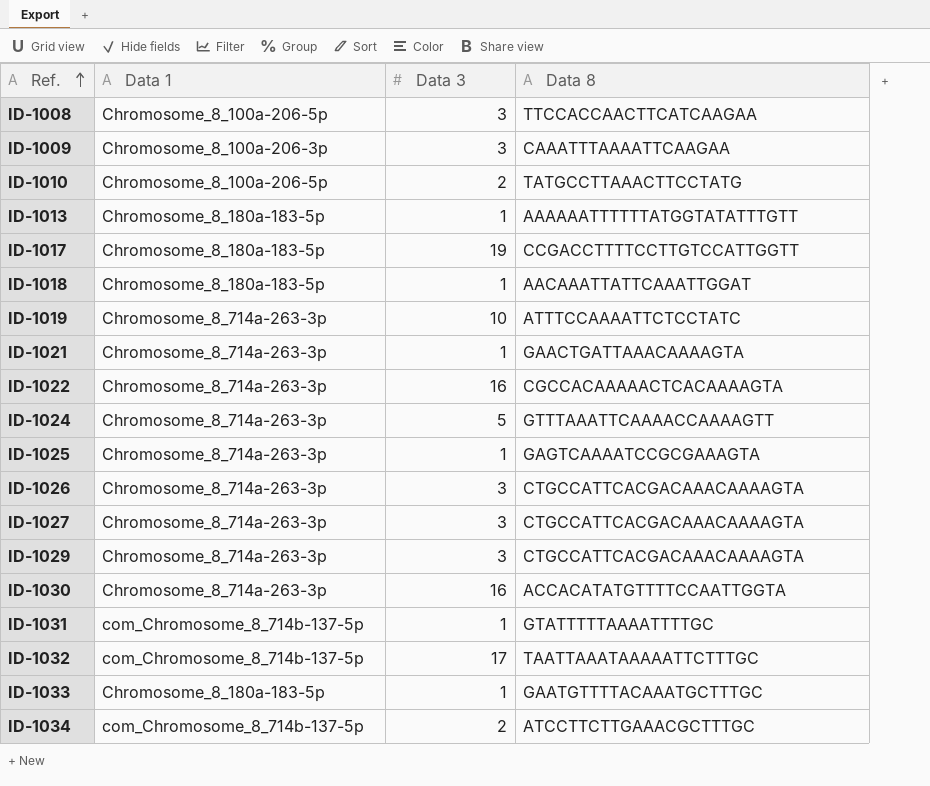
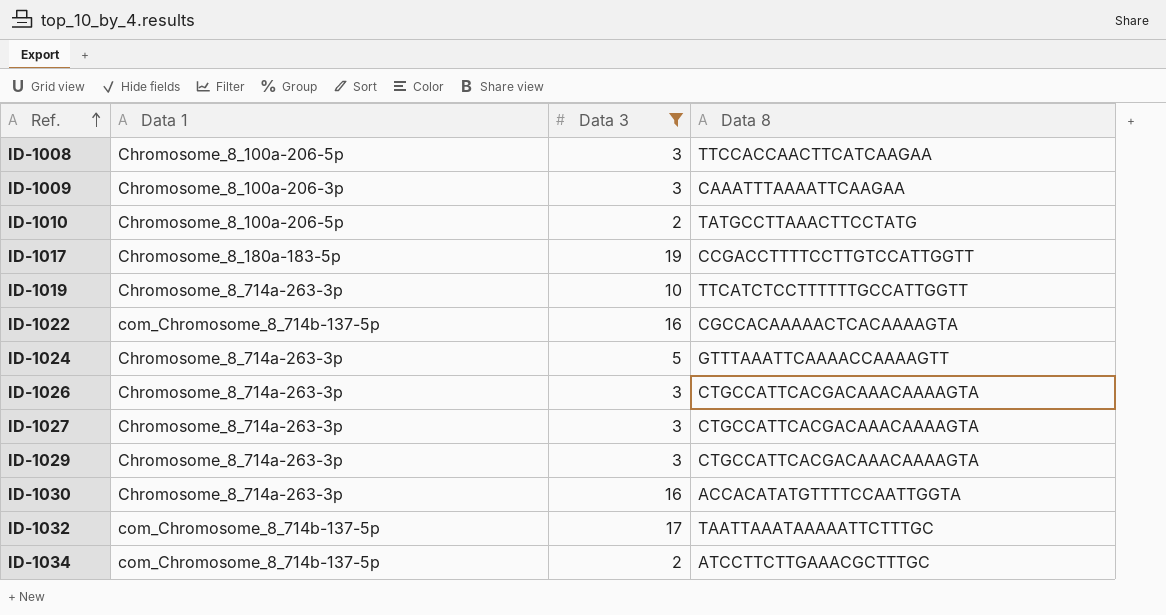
filter: none -> Data 3 != 1
ID-1019 | Data 8: ATTTCCAAAATTCTCCTATC -> TTCATCTCCTTTTTTGCCATTGGTT
ID-1022 | Data 1: Chromosome_8_714a-263-3p -> com_Chromosome_8_714b-137-5p

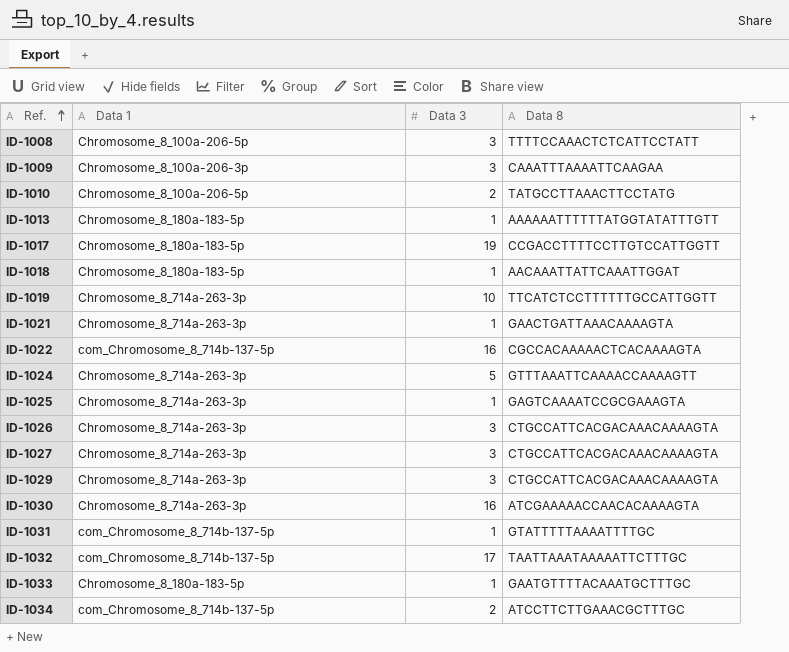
filter: Data 3 != 1 -> none
ID-1008 | Data 8: TTCCACCAACTTCATCAAGAA -> TTTTCCAAACTCTCATTCCTATT
ID-1030 | Data 8: ACCACATATGTTTTCCAATTGGTA -> ATCGAAAAACCAACACAAAAGTA

